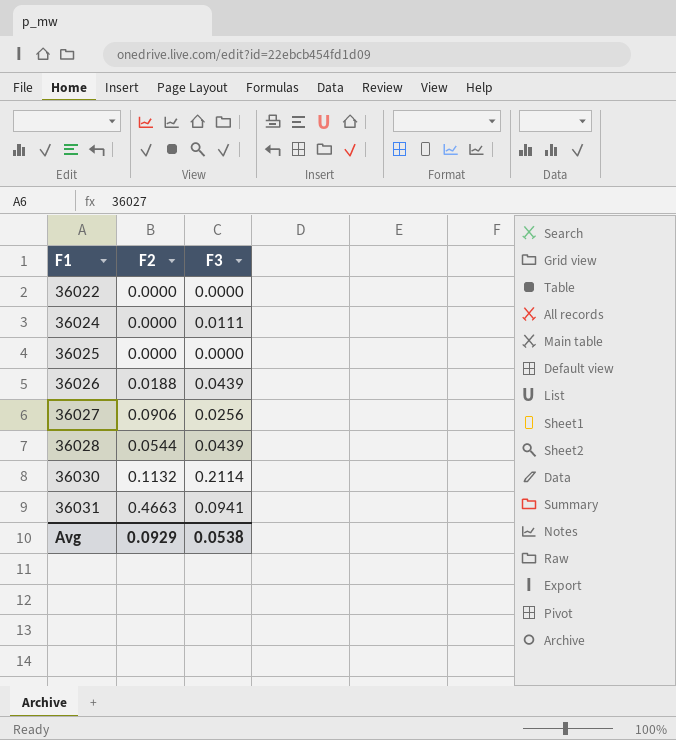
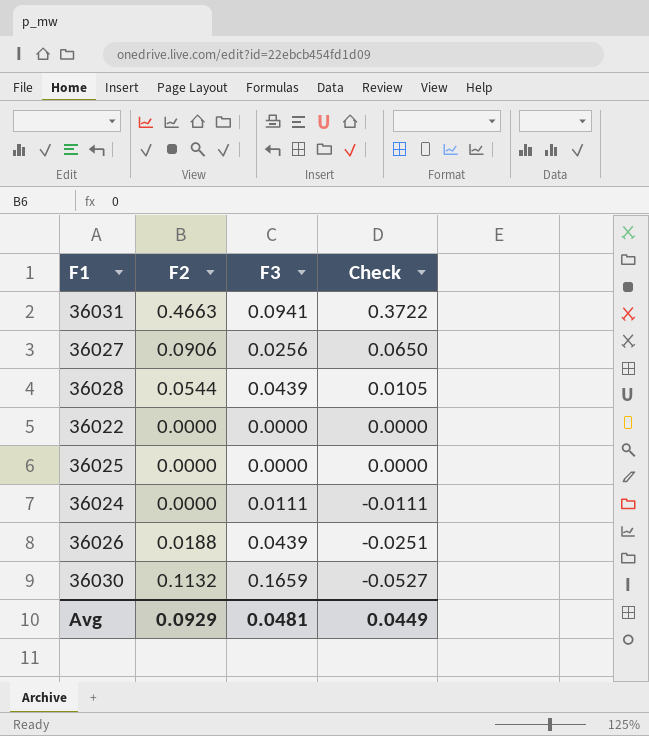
row order: F1 ascending -> Check descending
column Check | formula: none -> [F2] - [F3]
36030 | F3: 0.2114 -> 0.1659
Avg | F3: 0.0538 -> 0.0481

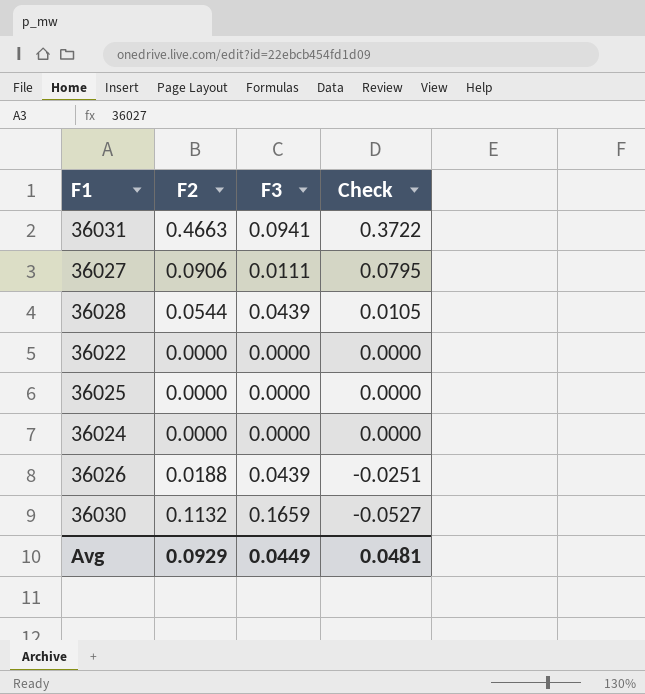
36027 | F3: 0.0256 -> 0.0111
36027 | Check: 0.0650 -> 0.0795
36024 | F3: 0.0111 -> 0.0000
36024 | Check: -0.0111 -> 0.0000
Avg | F3: 0.0481 -> 0.0449
Avg | Check: 0.0449 -> 0.0481

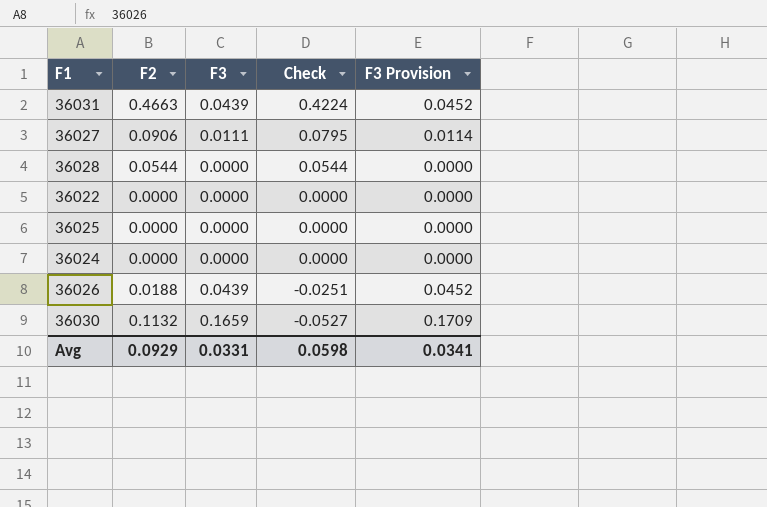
column F3 Provision | formula: none -> [F3] * 1.03
36031 | F3: 0.0941 -> 0.0439
36031 | Check: 0.3722 -> 0.4224
36028 | F3: 0.0439 -> 0.0000
36028 | Check: 0.0105 -> 0.0544
Avg | F3: 0.0449 -> 0.0331
Avg | Check: 0.0481 -> 0.0598

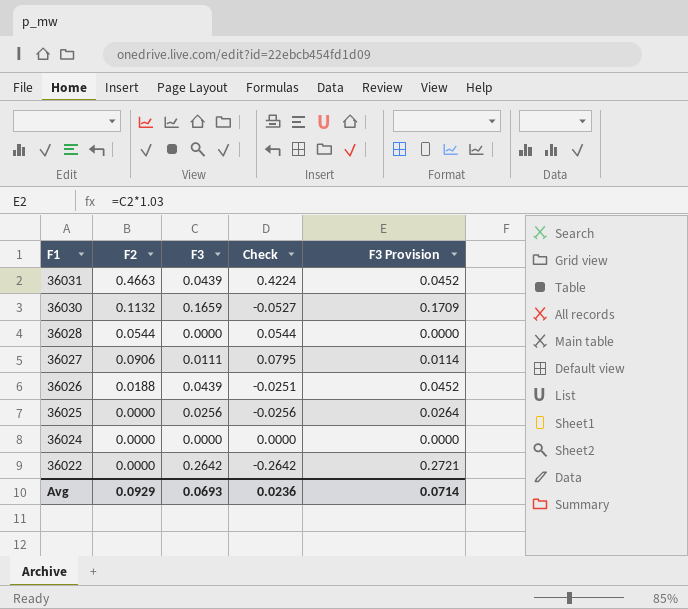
row order: Check descending -> F1 descending
36025 | F3: 0.0000 -> 0.0256
36025 | Check: 0.0000 -> -0.0256
36025 | F3 Provision: 0.0000 -> 0.0264
36022 | F3: 0.0000 -> 0.2642
36022 | Check: 0.0000 -> -0.2642
36022 | F3 Provision: 0.0000 -> 0.2721
Avg | F3: 0.0331 -> 0.0693
Avg | Check: 0.0598 -> 0.0236
Avg | F3 Provision: 0.0341 -> 0.0714

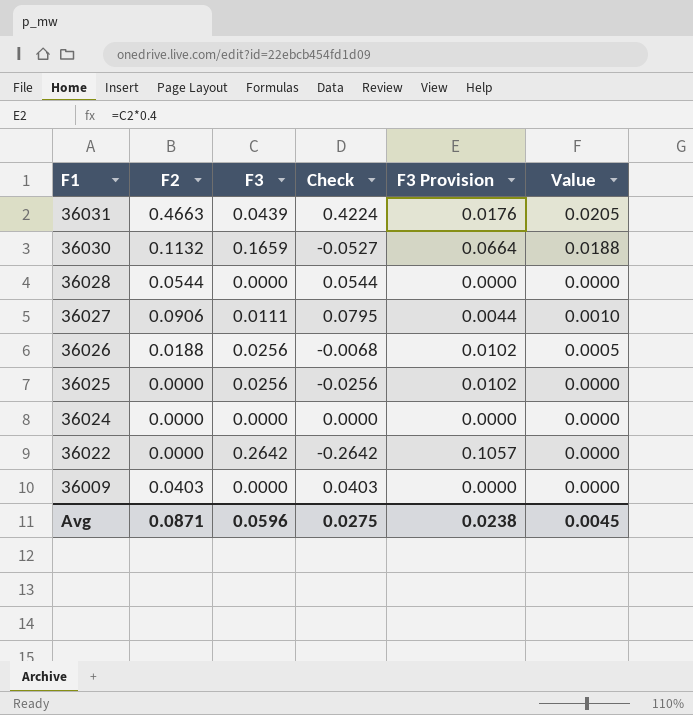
column F3 Provision | formula: [F3] * 1.03 -> [F3] * 0.4
column Value | formula: none -> [F2] * [F3]
36026 | F3: 0.0439 -> 0.0256
36026 | Check: -0.0251 -> -0.0068
row 36009: none -> 0.0403 | 0.0000 | 0.0403 | 0.0000 | 0.0000
Avg | F2: 0.0929 -> 0.0871
Avg | F3: 0.0693 -> 0.0596
Avg | Check: 0.0236 -> 0.0275
Avg | F3 Provision: 0.0714 -> 0.0238

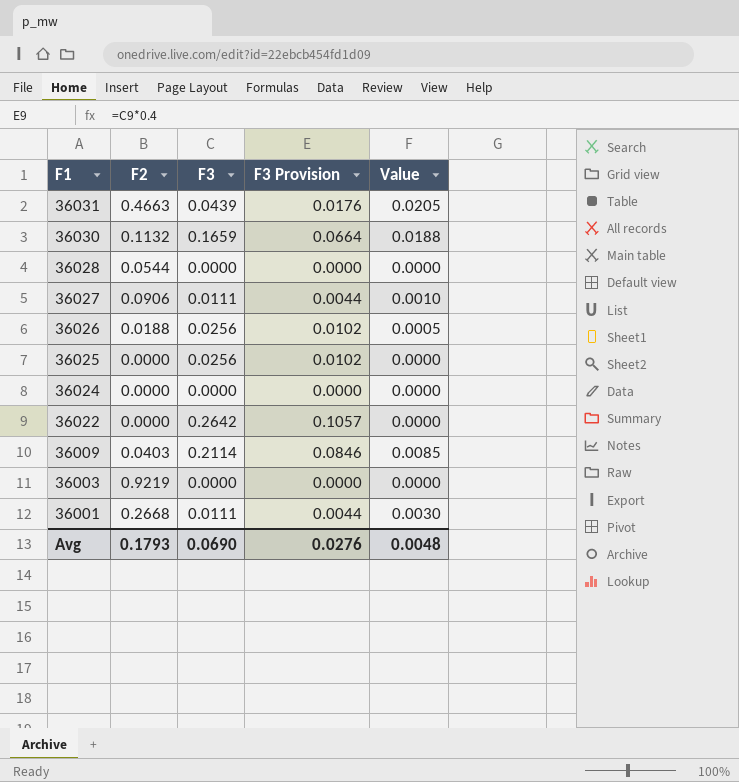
column Check | formula: [F2] - [F3] -> none
36009 | F3: 0.0000 -> 0.2114
36009 | F3 Provision: 0.0000 -> 0.0846
36009 | Value: 0.0000 -> 0.0085
row 36003: none -> 0.9219 | 0.0000 | 0.0000 | 0.0000
row 36001: none -> 0.2668 | 0.0111 | 0.0044 | 0.0030
Avg | F2: 0.0871 -> 0.1793
Avg | F3: 0.0596 -> 0.0690
Avg | F3 Provision: 0.0238 -> 0.0276
Avg | Value: 0.0045 -> 0.0048

